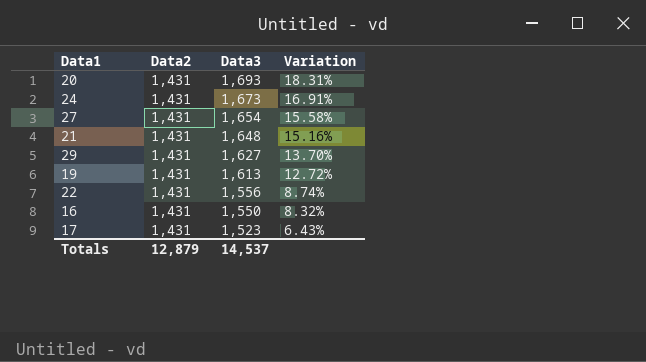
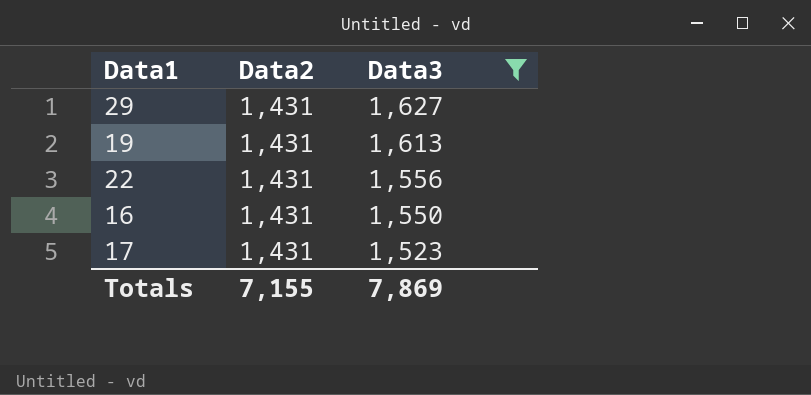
filter: none -> Data3 <= 1,627
column Variation | formula: ([Data3] - [Data2]) / [Data2] -> none
Totals | Data2: 12,879 -> 7,155
Totals | Data3: 14,537 -> 7,869

